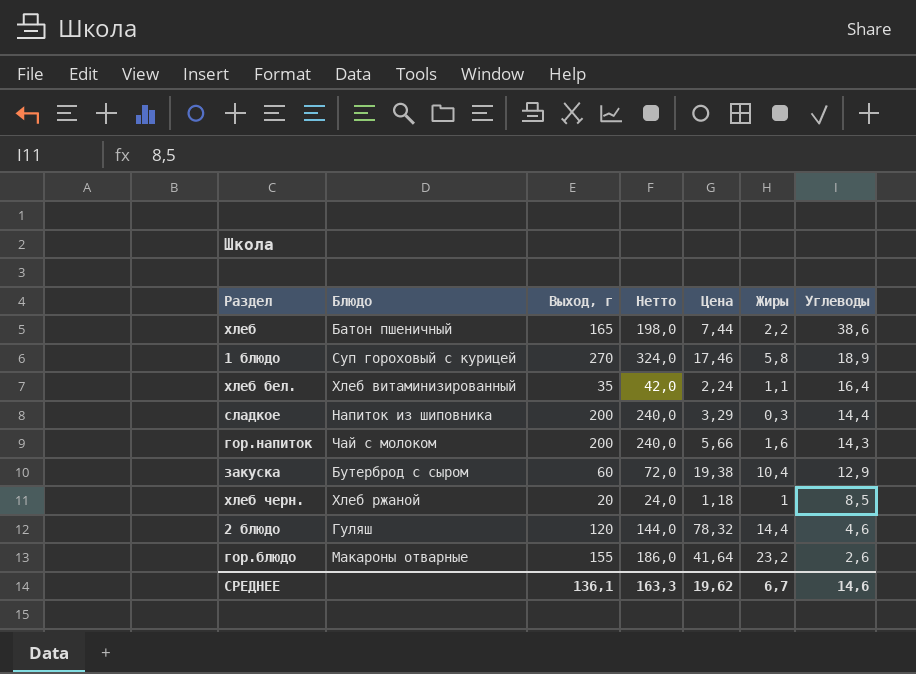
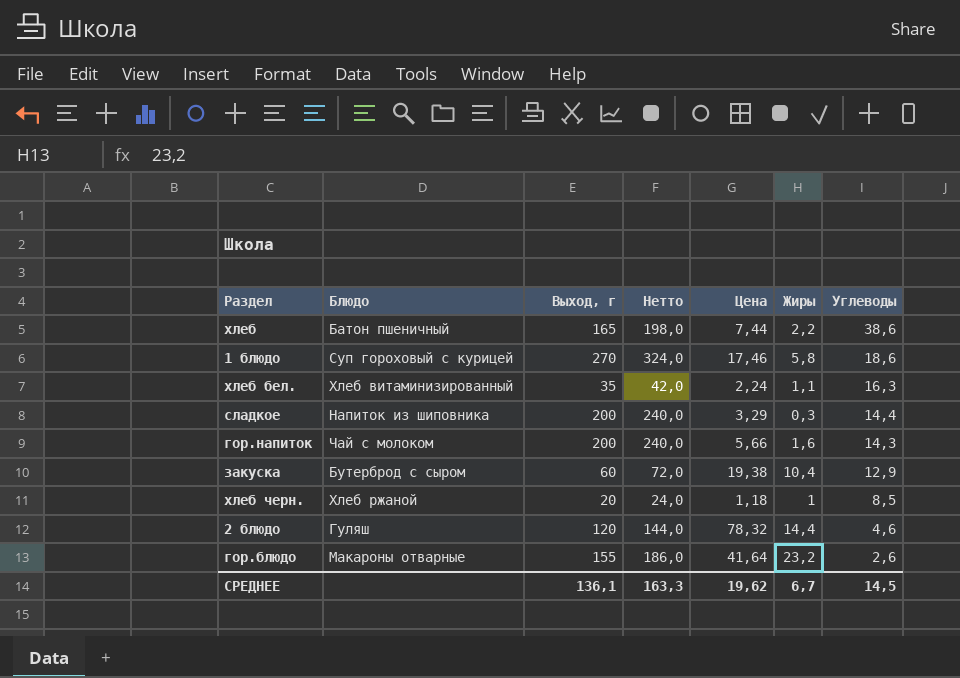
1 блюдо | Углеводы: 18,9 -> 18,6
хлеб бел. | Углеводы: 16,4 -> 16,3
СРЕДНЕЕ | Углеводы: 14,6 -> 14,5

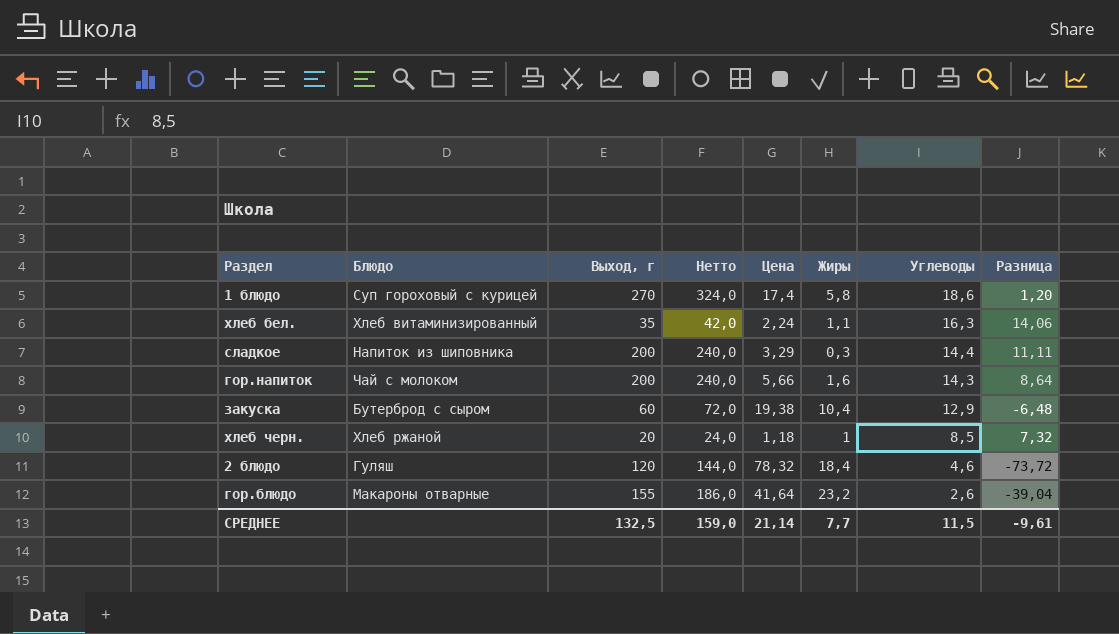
column Разница | formula: none -> [Углеводы] - [Цена]
row хлеб: Батон пшеничный | 165 | 198,0 | 7,44 | 2,2 | 38,6 -> none
1 блюдо | Цена: 17,46 -> 17,4
2 блюдо | Жиры: 14,4 -> 18,4
СРЕДНЕЕ | Выход, г: 136,1 -> 132,5
СРЕДНЕЕ | Нетто: 163,3 -> 159,0
СРЕДНЕЕ | Цена: 19,62 -> 21,14
СРЕДНЕЕ | Жиры: 6,7 -> 7,7
СРЕДНЕЕ | Углеводы: 14,5 -> 11,5

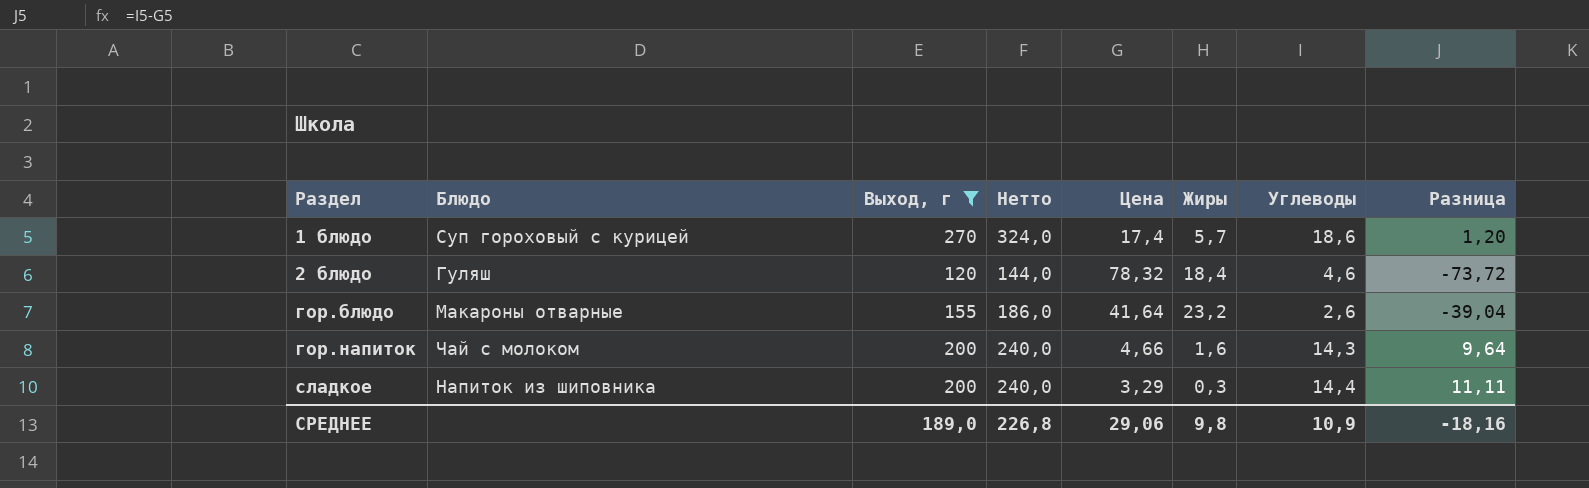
filter: none -> Выход, г >= 120
row order: Углеводы descending -> Раздел ascending
1 блюдо | Жиры: 5,8 -> 5,7
гор.напиток | Цена: 5,66 -> 4,66
гор.напиток | Разница: 8,64 -> 9,64
СРЕДНЕЕ | Выход, г: 132,5 -> 189,0
СРЕДНЕЕ | Нетто: 159,0 -> 226,8
СРЕДНЕЕ | Цена: 21,14 -> 29,06
СРЕДНЕЕ | Жиры: 7,7 -> 9,8
СРЕДНЕЕ | Углеводы: 11,5 -> 10,9
СРЕДНЕЕ | Разница: -9,61 -> -18,16

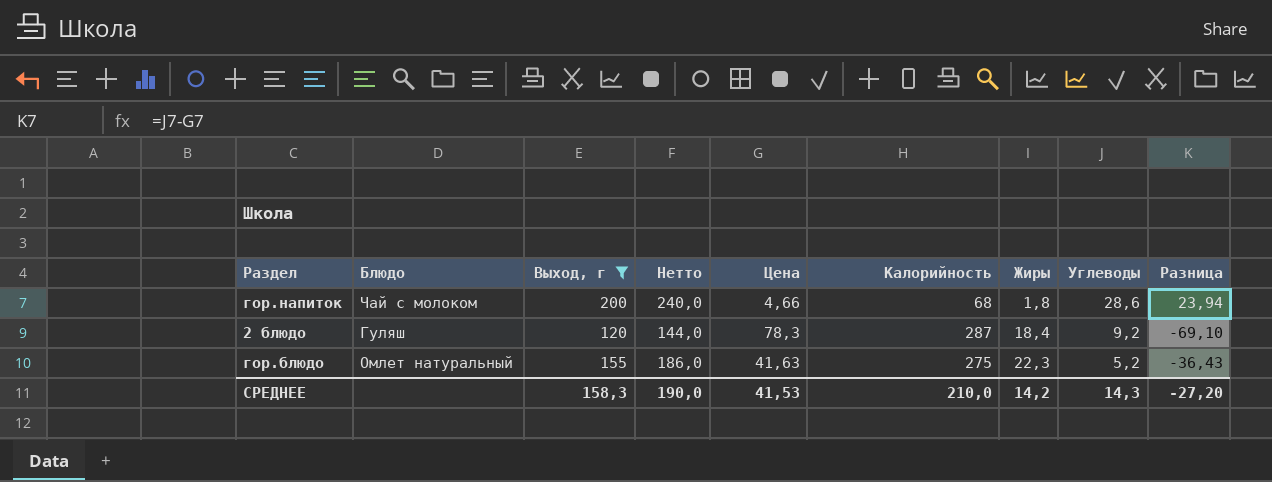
row order: Раздел ascending -> Жиры ascending
column Калорийность | position: none -> 6
row 1 блюдо: Суп гороховый с курицей | 270 | 324,0 | 17,4 | 5,7 | 18,6 | 1,20 -> none
row сладкое: Напиток из шиповника | 200 | 240,0 | 3,29 | 0,3 | 14,4 | 11,11 -> none
гор.напиток | Жиры: 1,6 -> 1,8
гор.напиток | Углеводы: 14,3 -> 28,6
гор.напиток | Разница: 9,64 -> 23,94
2 блюдо | Цена: 78,32 -> 78,3
2 блюдо | Углеводы: 4,6 -> 9,2
2 блюдо | Разница: -73,72 -> -69,10
гор.блюдо | Блюдо: Макароны отварные -> Омлет натуральный
гор.блюдо | Цена: 41,64 -> 41,63
гор.блюдо | Жиры: 23,2 -> 22,3
гор.блюдо | Углеводы: 2,6 -> 5,2
гор.блюдо | Разница: -39,04 -> -36,43
СРЕДНЕЕ | Выход, г: 189,0 -> 158,3
СРЕДНЕЕ | Нетто: 226,8 -> 190,0
СРЕДНЕЕ | Цена: 29,06 -> 41,53
СРЕДНЕЕ | Жиры: 9,8 -> 14,2
СРЕДНЕЕ | Углеводы: 10,9 -> 14,3
СРЕДНЕЕ | Разница: -18,16 -> -27,20

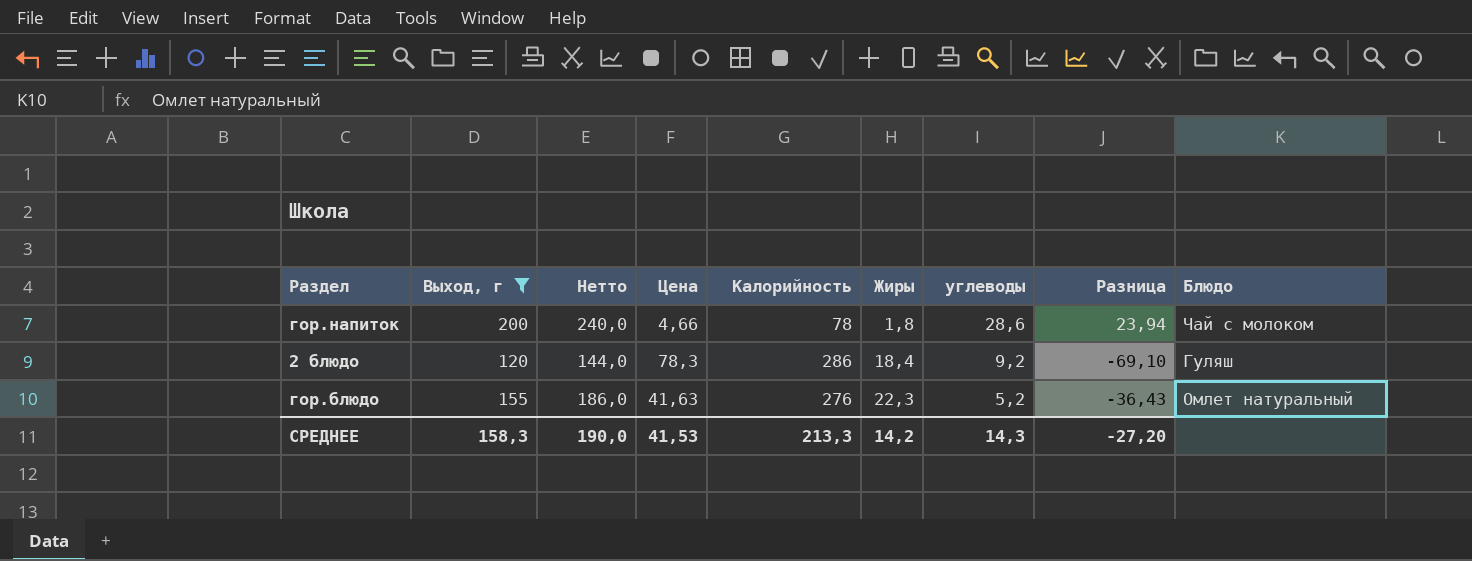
column name: Углеводы -> углеводы
column Блюдо | position: 2 -> 9
гор.напиток | Калорийность: 68 -> 78
2 блюдо | Калорийность: 287 -> 286
гор.блюдо | Калорийность: 275 -> 276
СРЕДНЕЕ | Калорийность: 210,0 -> 213,3

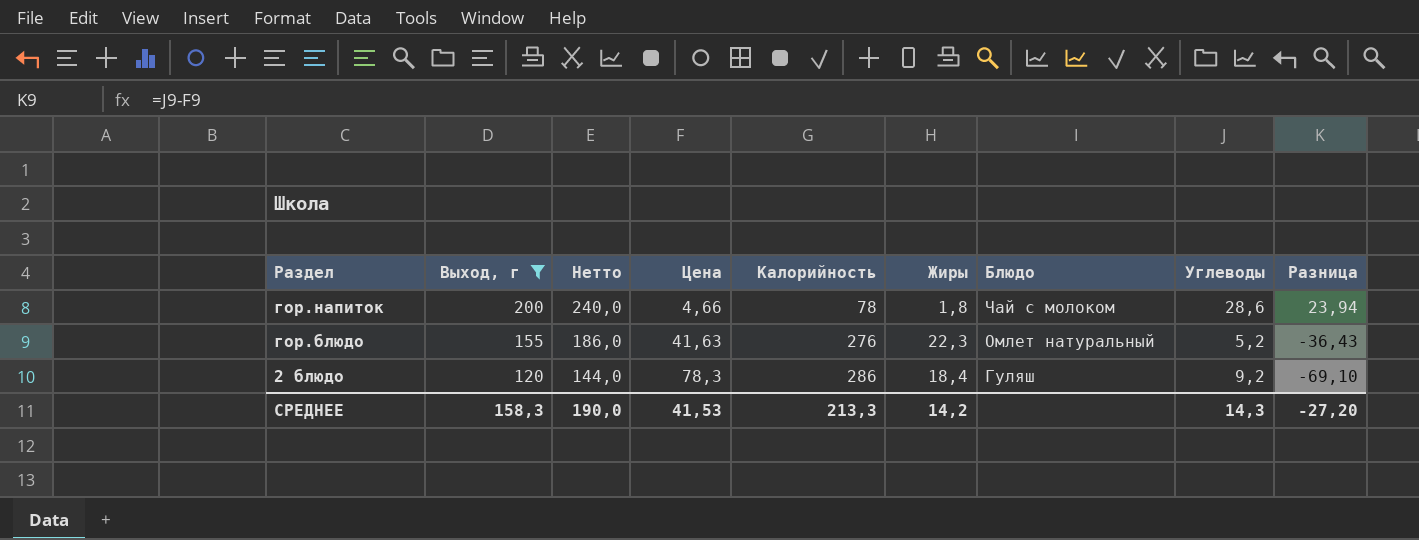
row order: Жиры ascending -> Раздел descending
column Блюдо | position: 9 -> 7
column name: углеводы -> Углеводы

